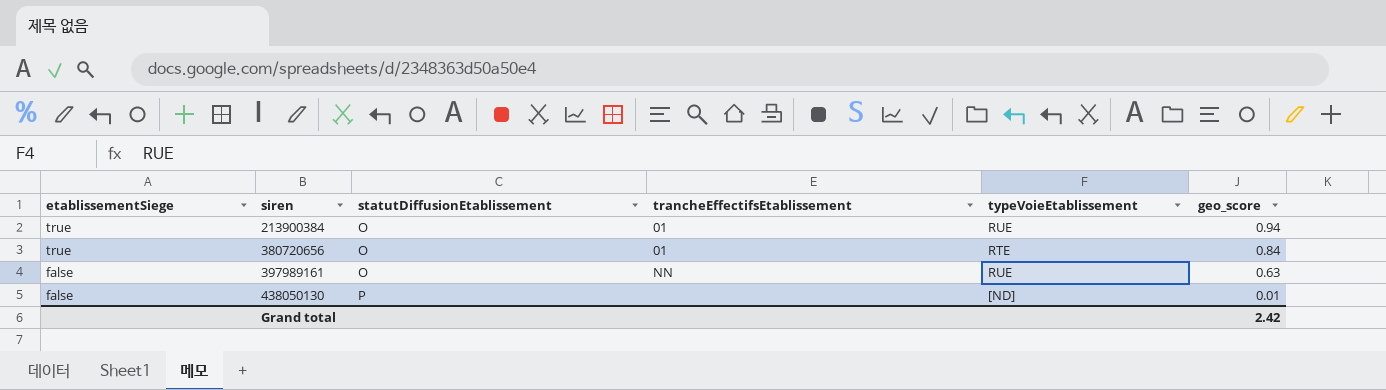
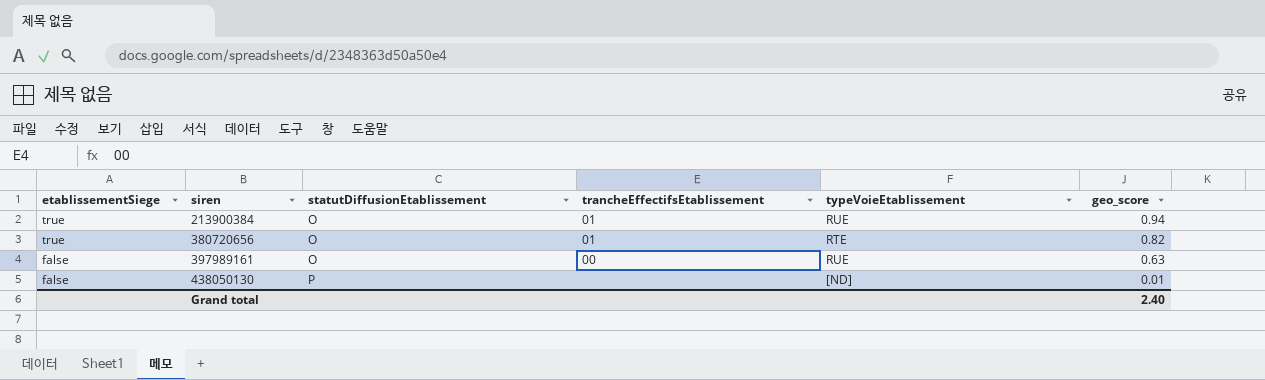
380720656 | geo_score: 0.84 -> 0.82
397989161 | trancheEffectifsEtablissement: NN -> 00
Grand total | geo_score: 2.42 -> 2.40

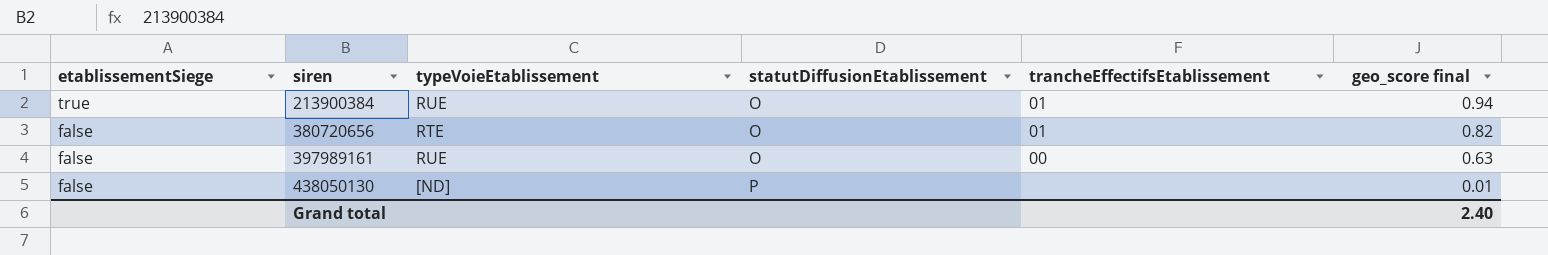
column typeVoieEtablissement | position: 5 -> 3
column name: geo_score -> geo_score final
380720656 | etablissementSiege: true -> false

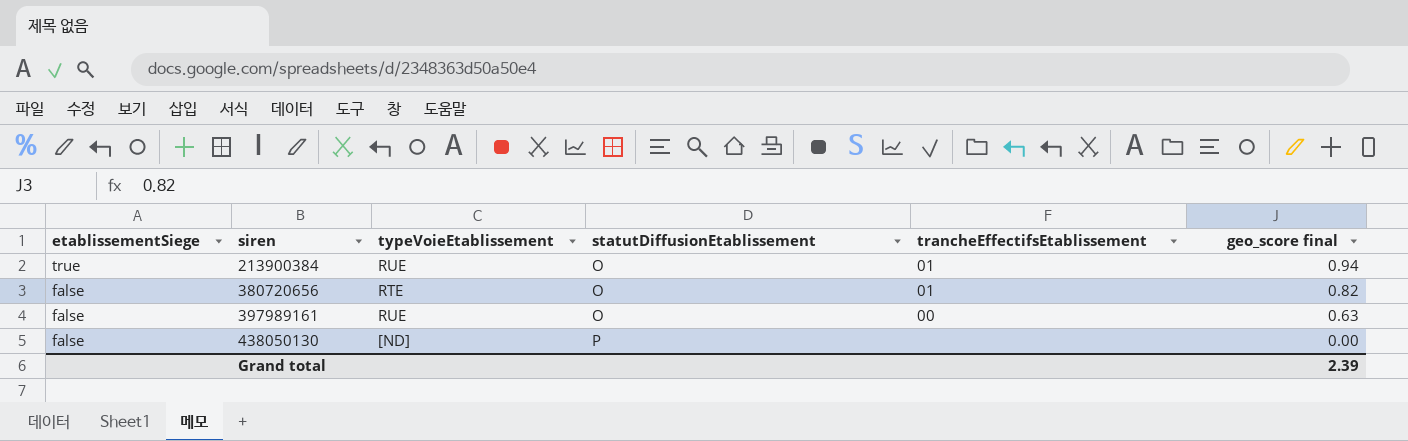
438050130 | geo_score final: 0.01 -> 0.00
Grand total | geo_score final: 2.40 -> 2.39

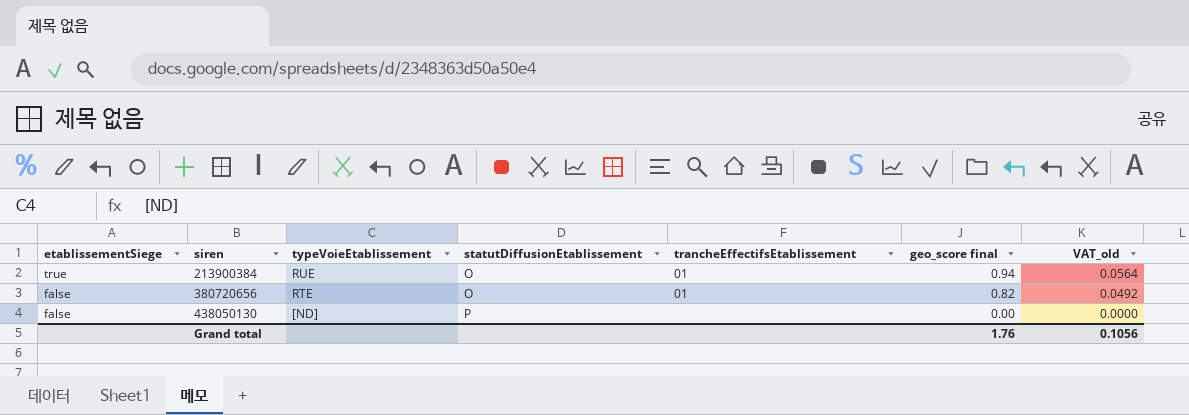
column VAT_old | formula: none -> [geo_score final] * 0.06
row 397989161: false | RUE | O | 00 | 0.63 -> none
Grand total | geo_score final: 2.39 -> 1.76

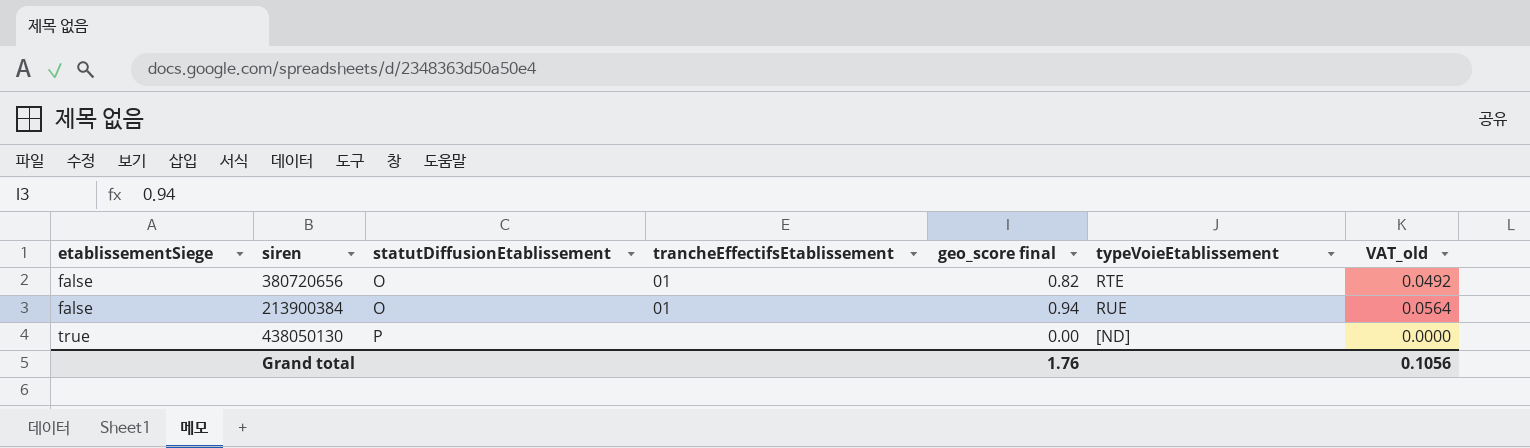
row order: etablissementSiege descending -> etablissementSiege ascending
column typeVoieEtablissement | position: 3 -> 6
213900384 | etablissementSiege: true -> false
438050130 | etablissementSiege: false -> true

